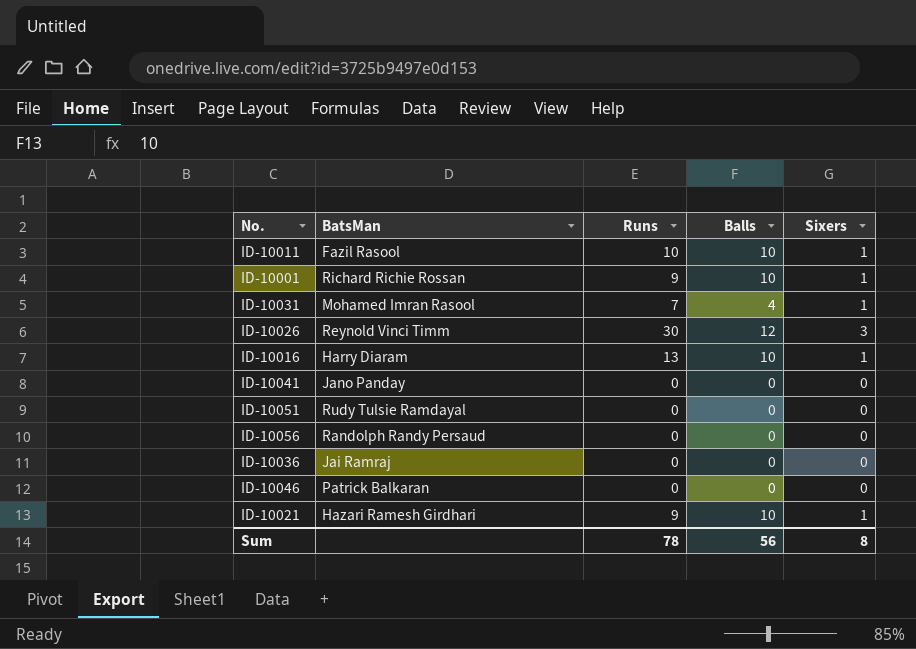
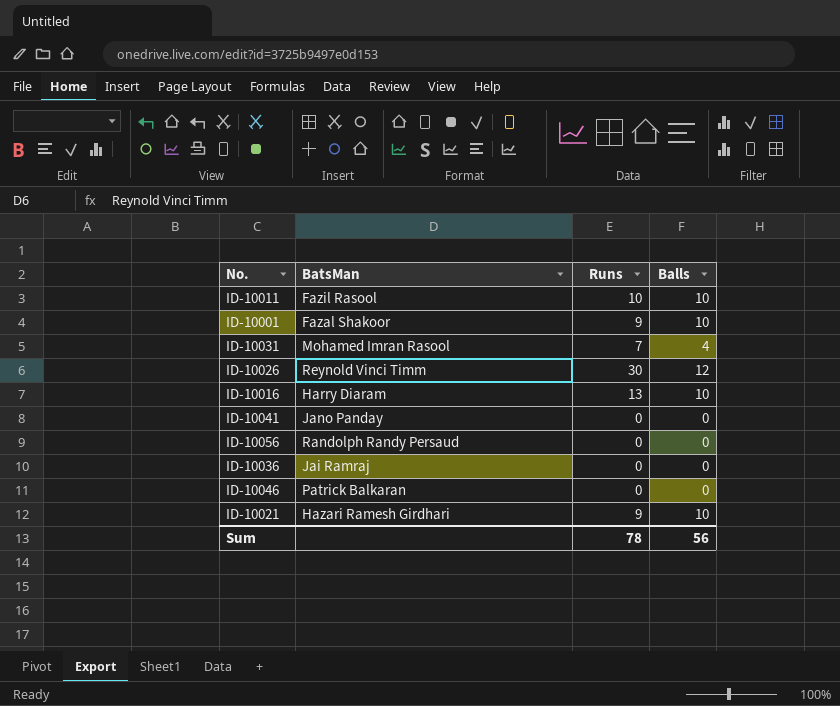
column Sixers | position: 5 -> none
row ID-10051: Rudy Tulsie Ramdayal | 0 | 0 | 0 -> none
ID-10001 | BatsMan: Richard Richie Rossan -> Fazal Shakoor

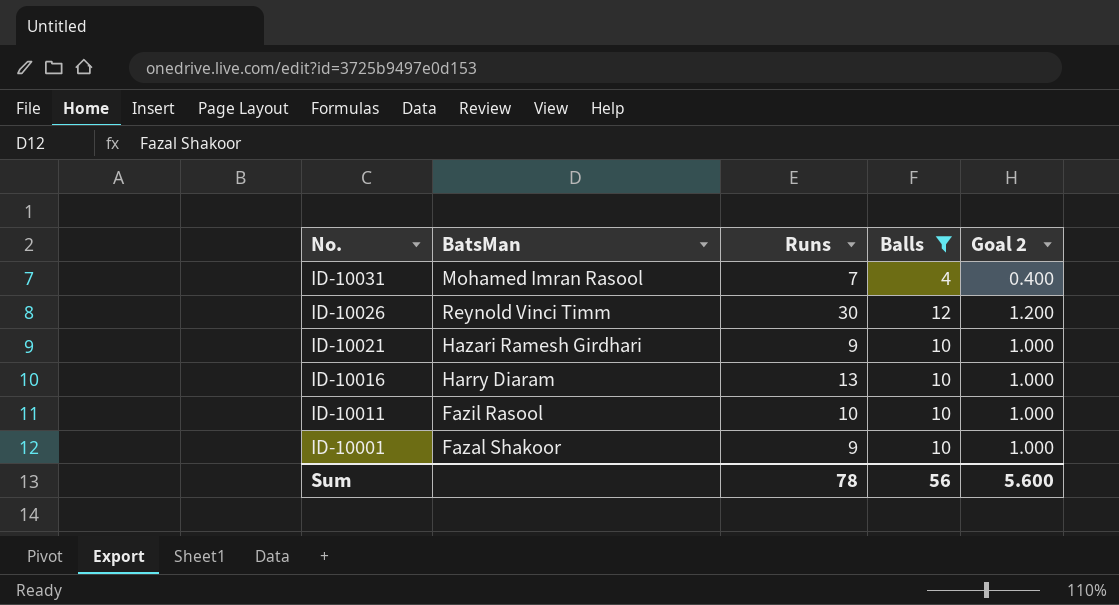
filter: none -> Balls != 0
row order: none -> No. descending
column Goal 2 | formula: none -> [Balls] * 0.1

